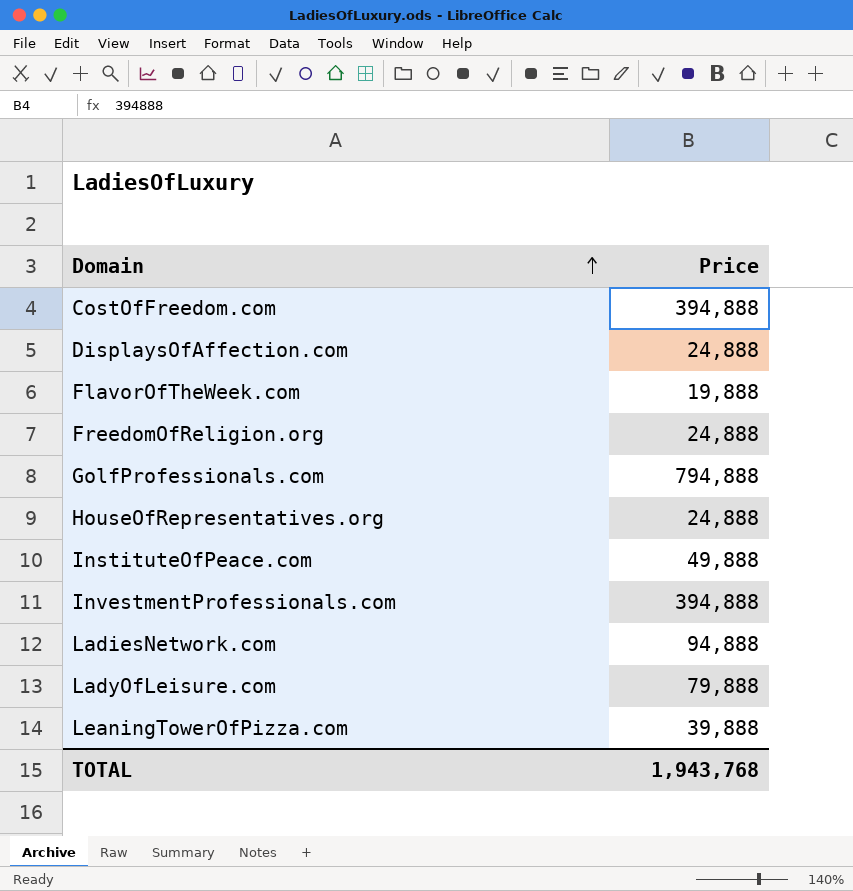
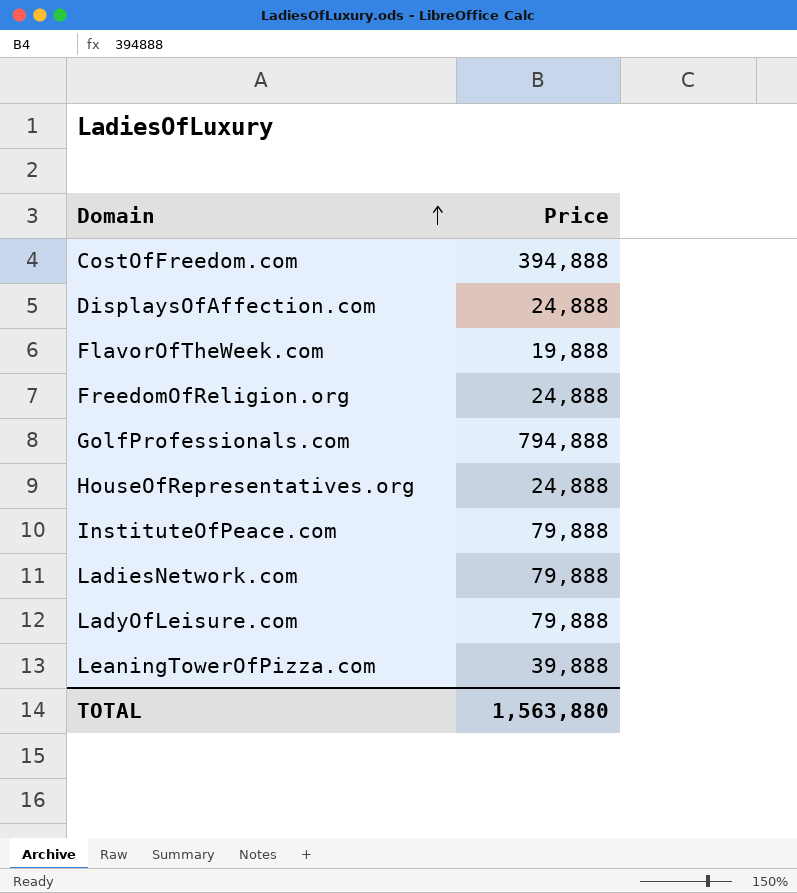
row InvestmentProfessionals.com: 394,888 -> none
InstituteOfPeace.com | Price: 49,888 -> 79,888
LadiesNetwork.com | Price: 94,888 -> 79,888
TOTAL | Price: 1,943,768 -> 1,563,880

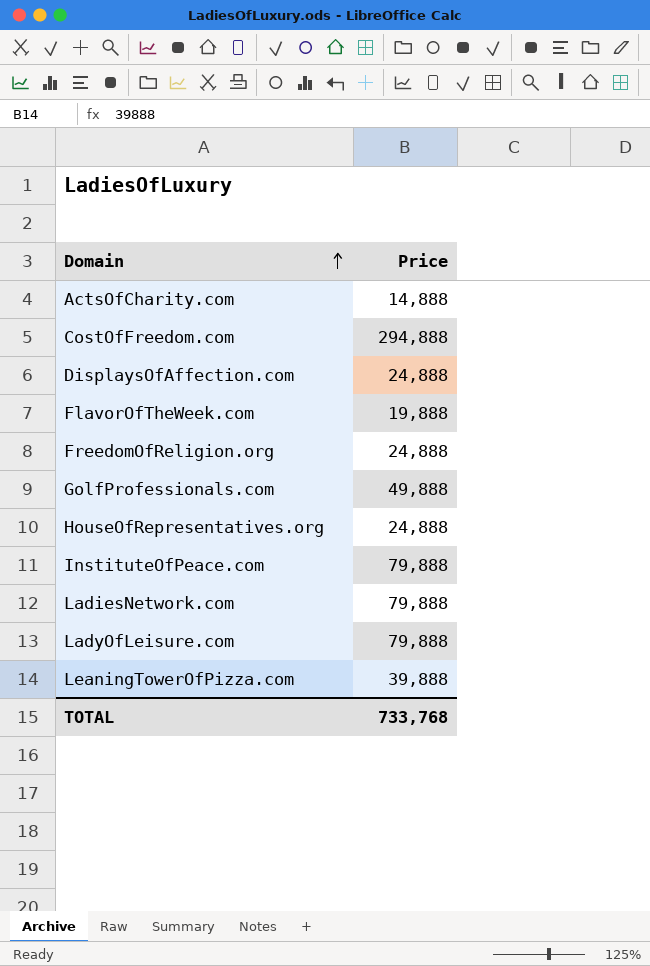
row ActsOfCharity.com: none -> 14,888
CostOfFreedom.com | Price: 394,888 -> 294,888
GolfProfessionals.com | Price: 794,888 -> 49,888
TOTAL | Price: 1,563,880 -> 733,768

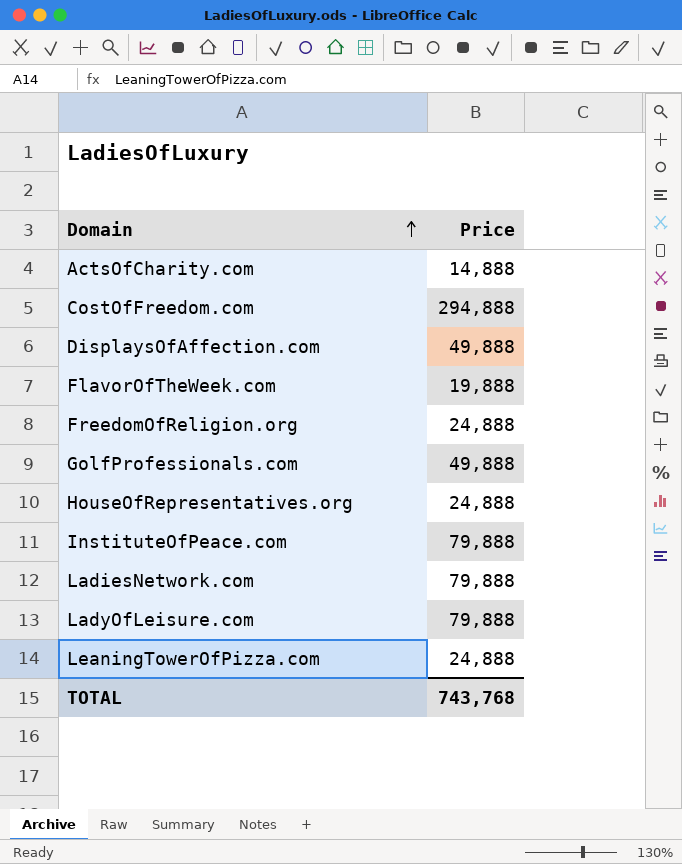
DisplaysOfAffection.com | Price: 24,888 -> 49,888
LeaningTowerOfPizza.com | Price: 39,888 -> 24,888
TOTAL | Price: 733,768 -> 743,768

